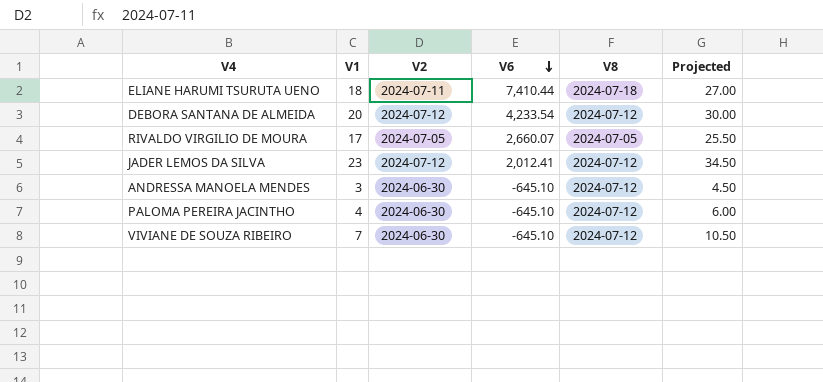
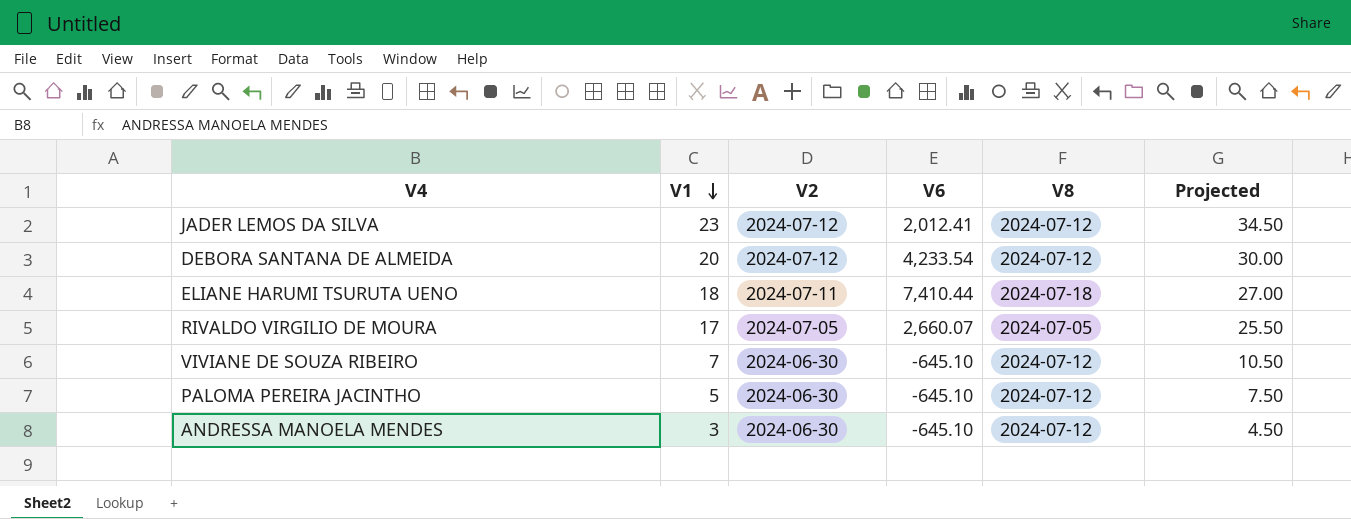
row order: V6 descending -> V1 descending
PALOMA PEREIRA JACINTHO | V1: 4 -> 5
PALOMA PEREIRA JACINTHO | Projected: 6.00 -> 7.50

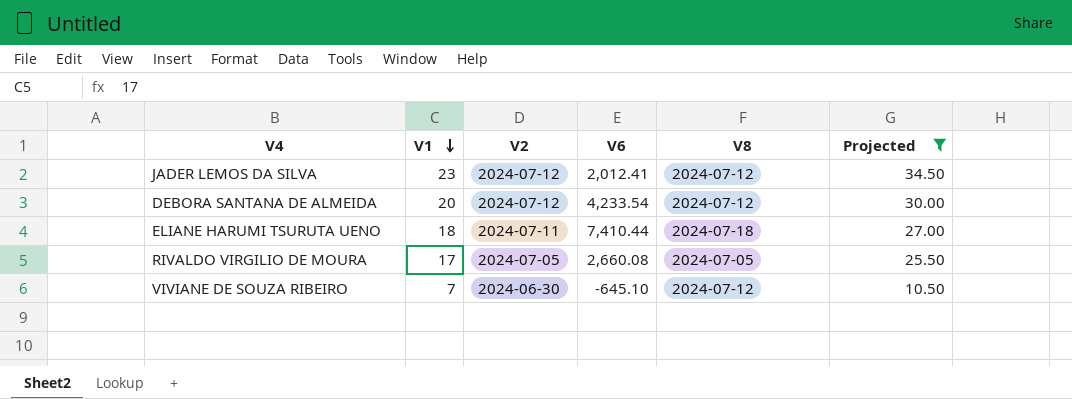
filter: none -> Projected >= 10.50
RIVALDO VIRGILIO DE MOURA | V6: 2,660.07 -> 2,660.08

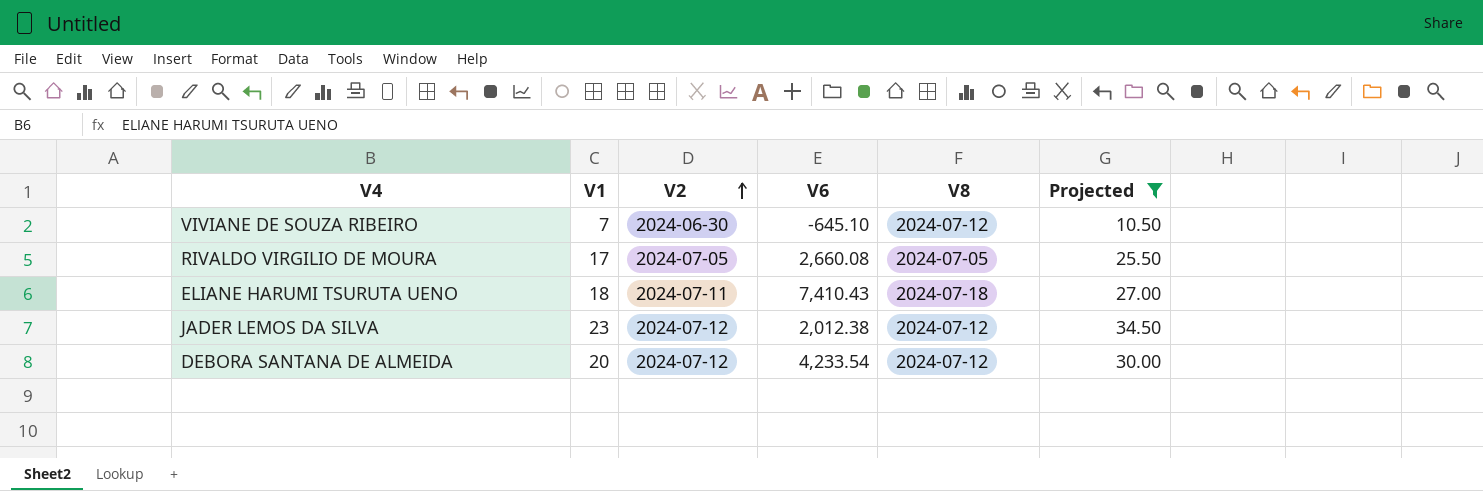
row order: V1 descending -> V2 ascending
ELIANE HARUMI TSURUTA UENO | V6: 7,410.44 -> 7,410.43
JADER LEMOS DA SILVA | V6: 2,012.41 -> 2,012.38

